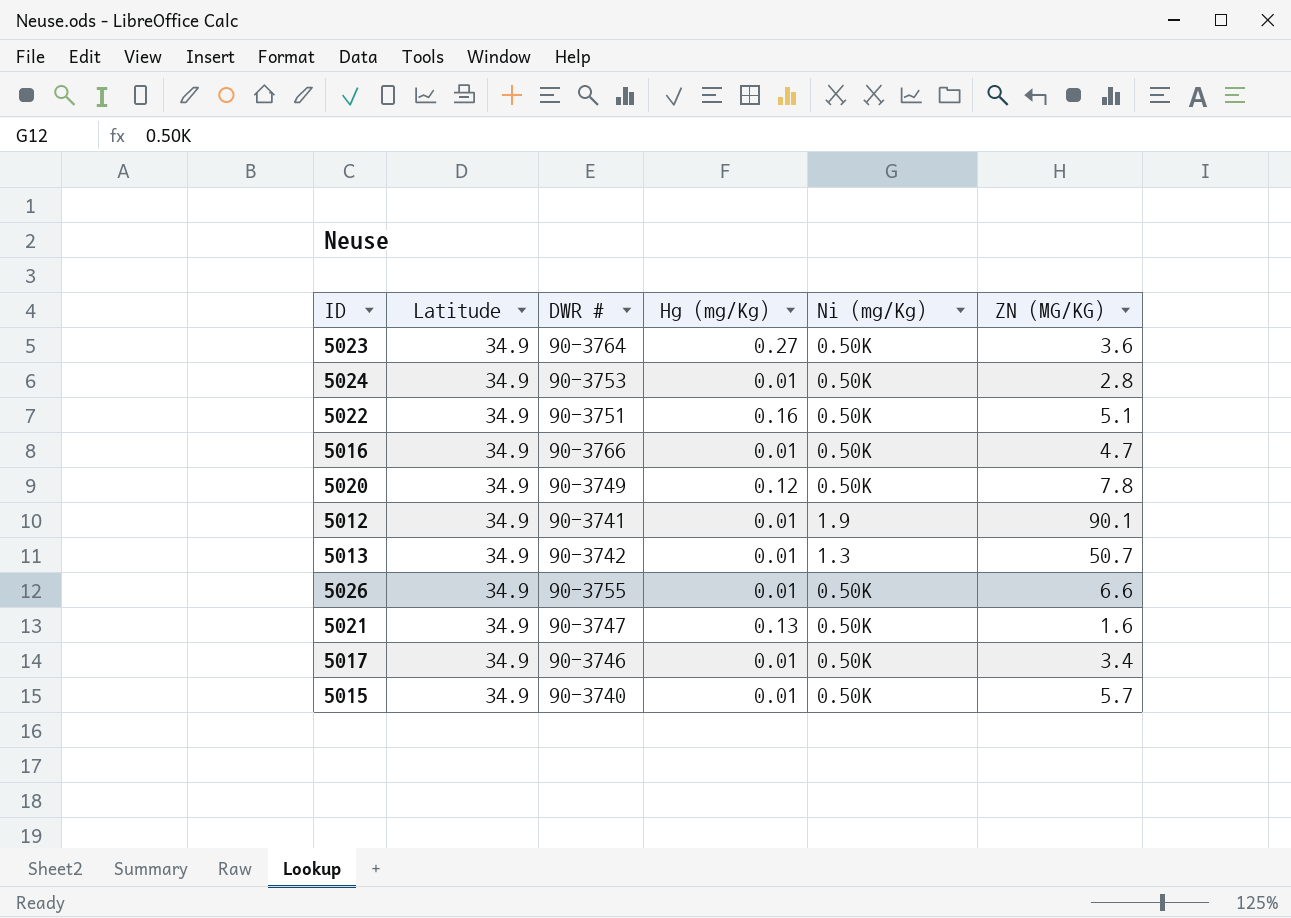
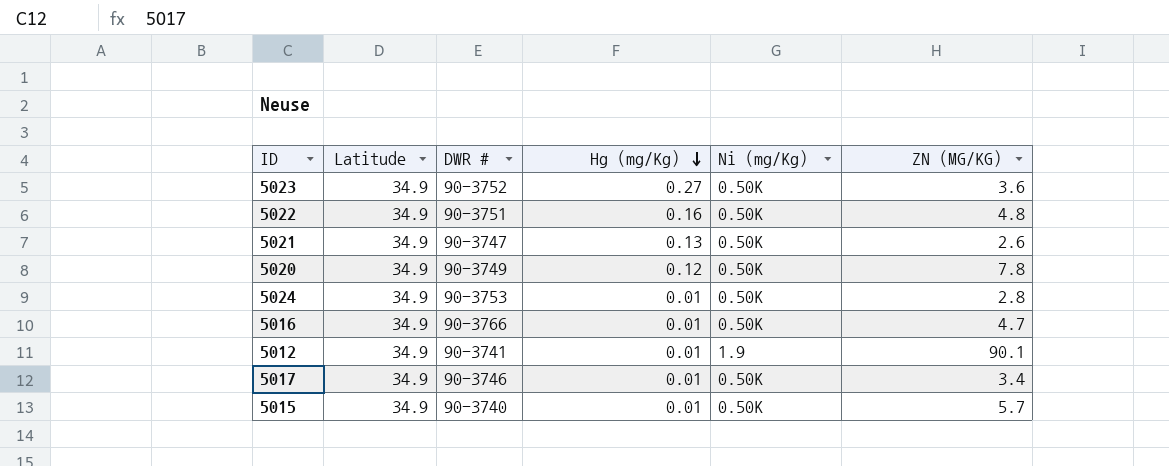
row order: none -> Hg (mg/Kg) descending
row 5013: 34.9 | 90-3742 | 0.01 | 1.3 | 50.7 -> none
row 5026: 34.9 | 90-3755 | 0.01 | 0.50K | 6.6 -> none
5023 | DWR #: 90-3764 -> 90-3752
5022 | ZN (MG/KG): 5.1 -> 4.8
5021 | ZN (MG/KG): 1.6 -> 2.6

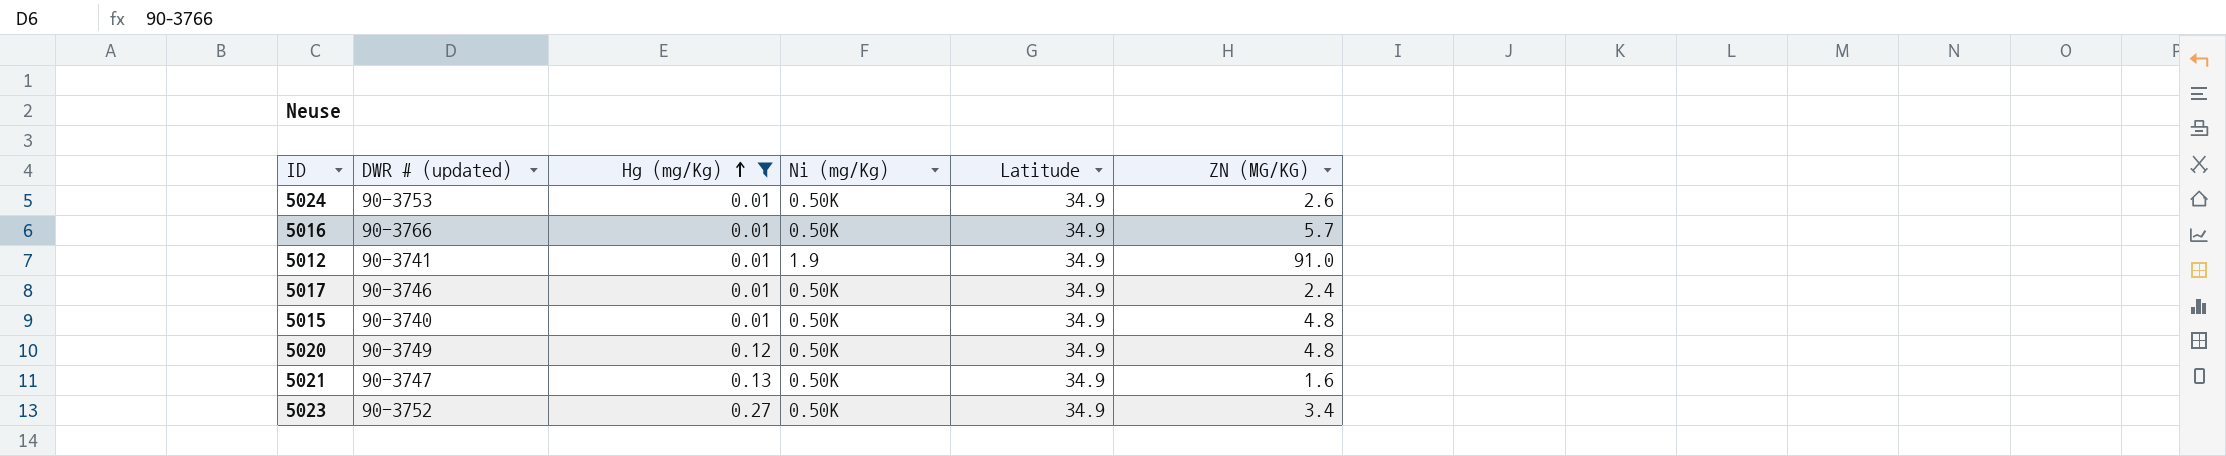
filter: none -> Hg (mg/Kg) != 0.16
row order: Hg (mg/Kg) descending -> Hg (mg/Kg) ascending
column name: DWR # -> DWR # (updated)
column Latitude | position: 2 -> 5
5024 | ZN (MG/KG): 2.8 -> 2.6
5016 | ZN (MG/KG): 4.7 -> 5.7
5012 | ZN (MG/KG): 90.1 -> 91.0
5017 | ZN (MG/KG): 3.4 -> 2.4
5015 | ZN (MG/KG): 5.7 -> 4.8
5020 | ZN (MG/KG): 7.8 -> 4.8
5021 | ZN (MG/KG): 2.6 -> 1.6
5023 | ZN (MG/KG): 3.6 -> 3.4

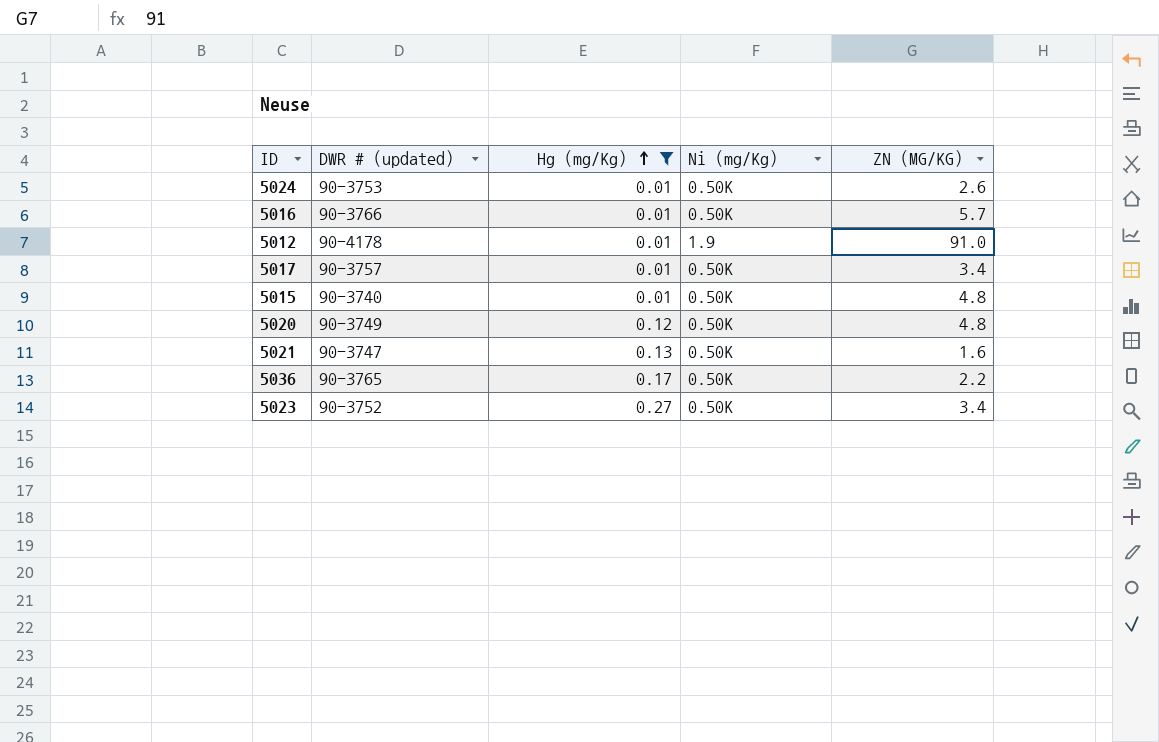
column Latitude | position: 5 -> none
5012 | DWR # (updated): 90-3741 -> 90-4178
5017 | DWR # (updated): 90-3746 -> 90-3757
5017 | ZN (MG/KG): 2.4 -> 3.4
row 5036: none -> 90-3765 | 0.17 | 0.50K | 2.2

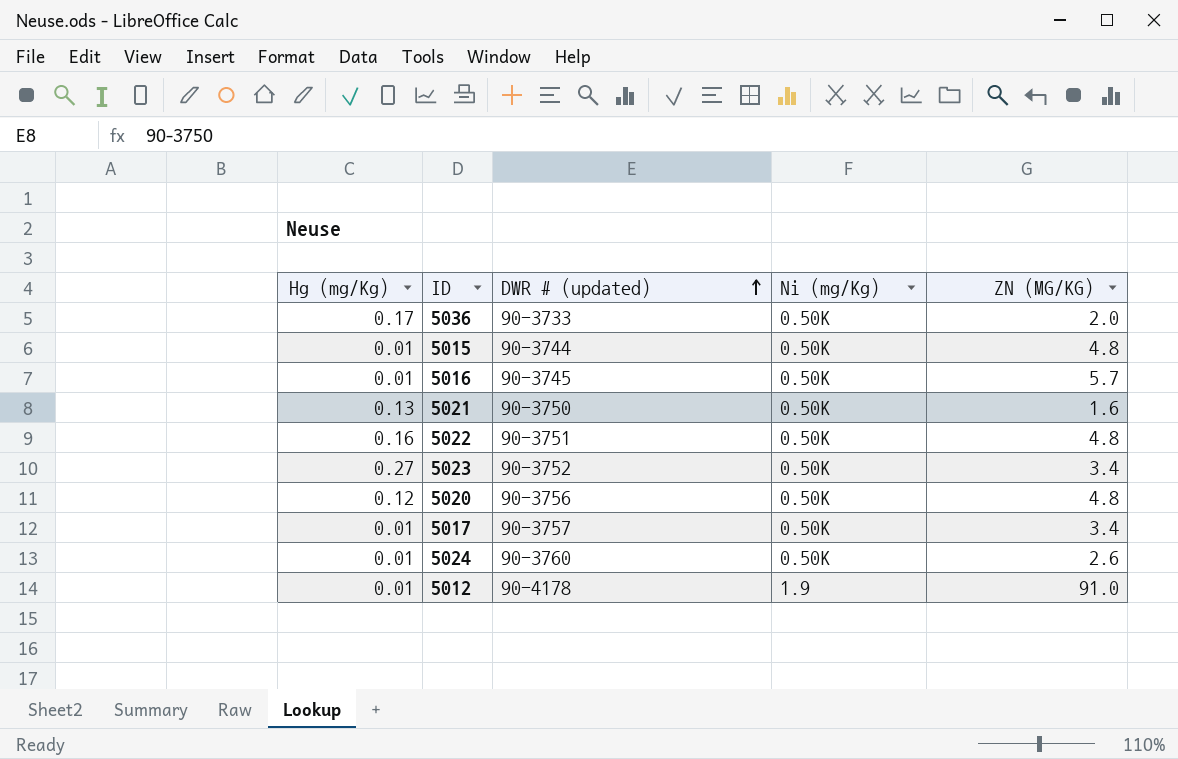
filter: Hg (mg/Kg) != 0.16 -> none
row order: Hg (mg/Kg) ascending -> DWR # (updated) ascending
column Hg (mg/Kg) | position: 3 -> 1
5036 | DWR # (updated): 90-3765 -> 90-3733
5036 | ZN (MG/KG): 2.2 -> 2.0
5015 | DWR # (updated): 90-3740 -> 90-3744
5016 | DWR # (updated): 90-3766 -> 90-3745
5021 | DWR # (updated): 90-3747 -> 90-3750
5020 | DWR # (updated): 90-3749 -> 90-3756
5024 | DWR # (updated): 90-3753 -> 90-3760

